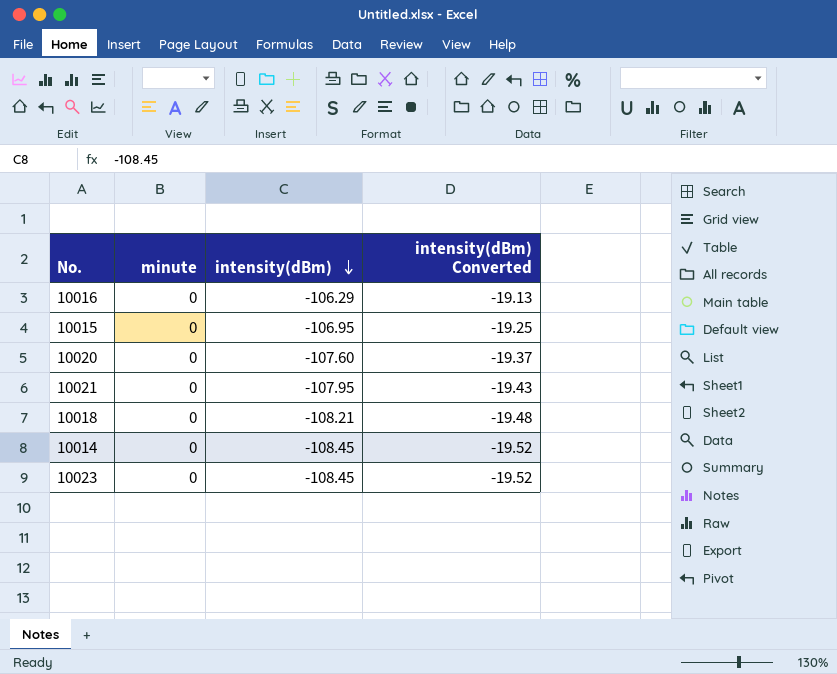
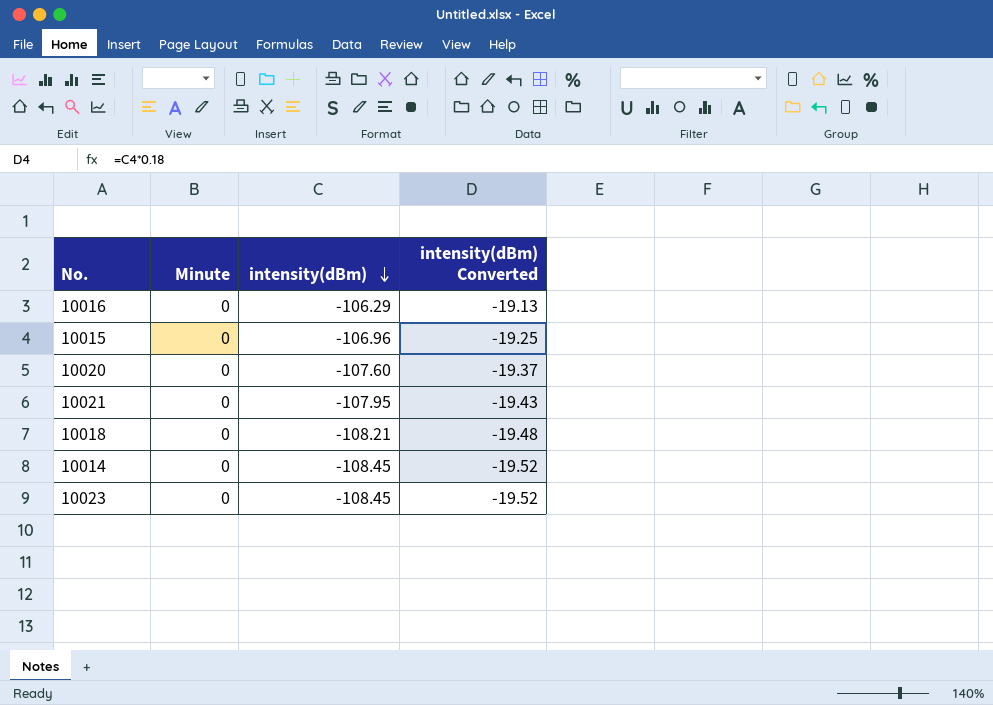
column name: minute -> Minute
10015 | intensity(dBm): -106.95 -> -106.96

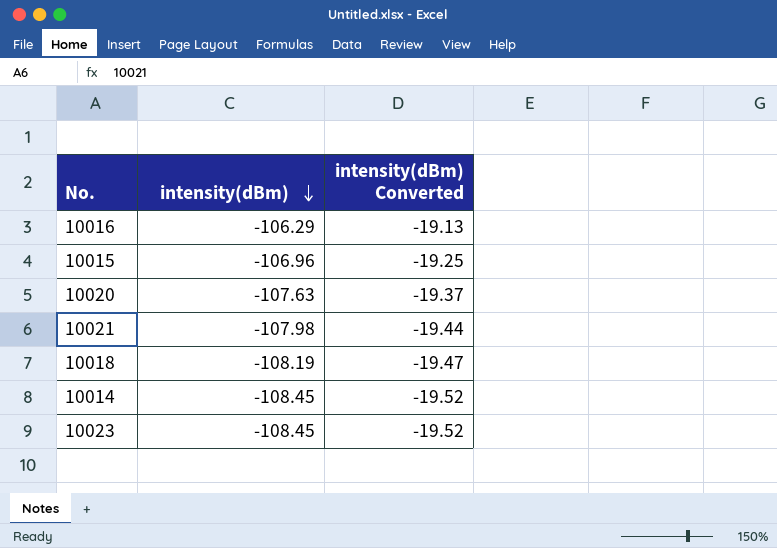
column Minute | position: 2 -> none
10020 | intensity(dBm): -107.60 -> -107.63
10021 | intensity(dBm): -107.95 -> -107.98
10021 | intensity(dBm) Converted: -19.43 -> -19.44
10018 | intensity(dBm): -108.21 -> -108.19
10018 | intensity(dBm) Converted: -19.48 -> -19.47

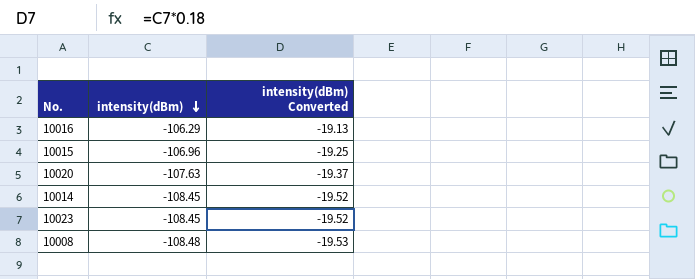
row 10021: -107.98 | -19.44 -> none
row 10018: -108.19 | -19.47 -> none
row 10008: none -> -108.48 | -19.53

